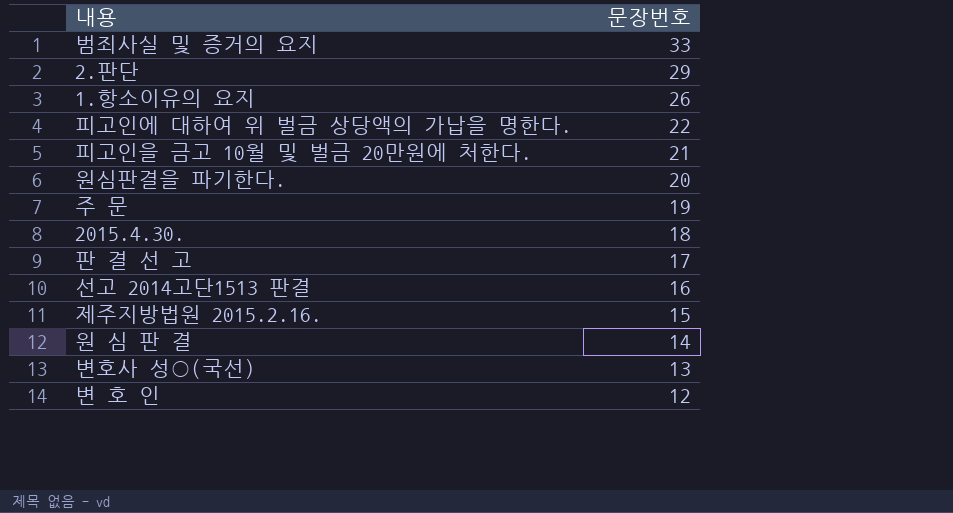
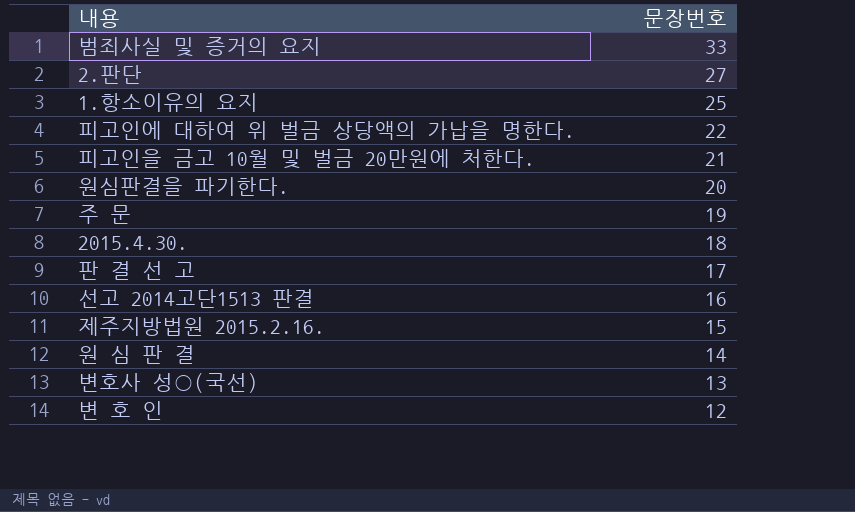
2.판단 | 문장번호: 29 -> 27
1.항소이유의 요지 | 문장번호: 26 -> 25

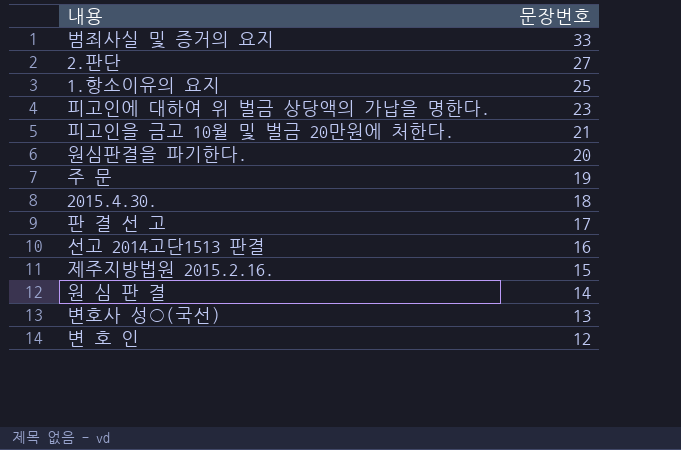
피고인에 대하여 위 벌금 상당액의 가납을 명한다. | 문장번호: 22 -> 23

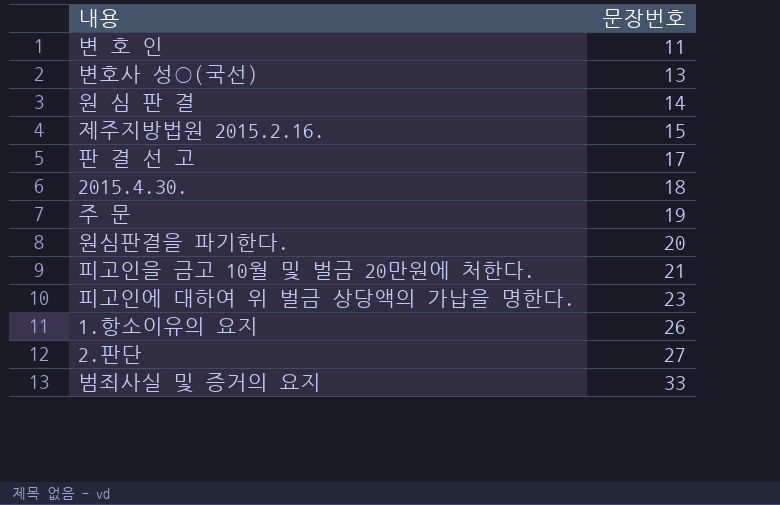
row order: 문장번호 descending -> 문장번호 ascending
row 선고 2014고단1513 판결: 16 -> none
변 호 인 | 문장번호: 12 -> 11
1.항소이유의 요지 | 문장번호: 25 -> 26

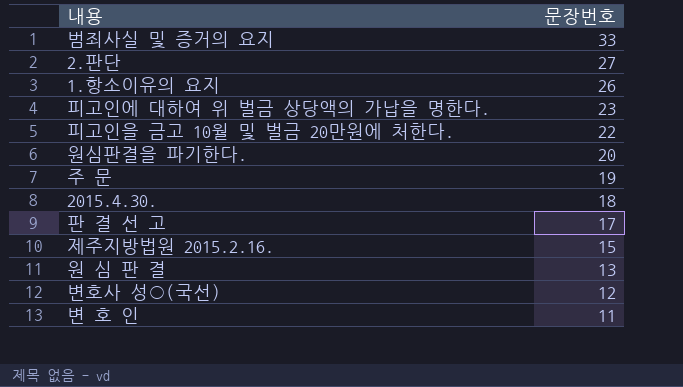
row order: 문장번호 ascending -> 문장번호 descending
피고인을 금고 10월 및 벌금 20만원에 처한다. | 문장번호: 21 -> 22
원 심 판 결 | 문장번호: 14 -> 13
변호사 성○(국선) | 문장번호: 13 -> 12

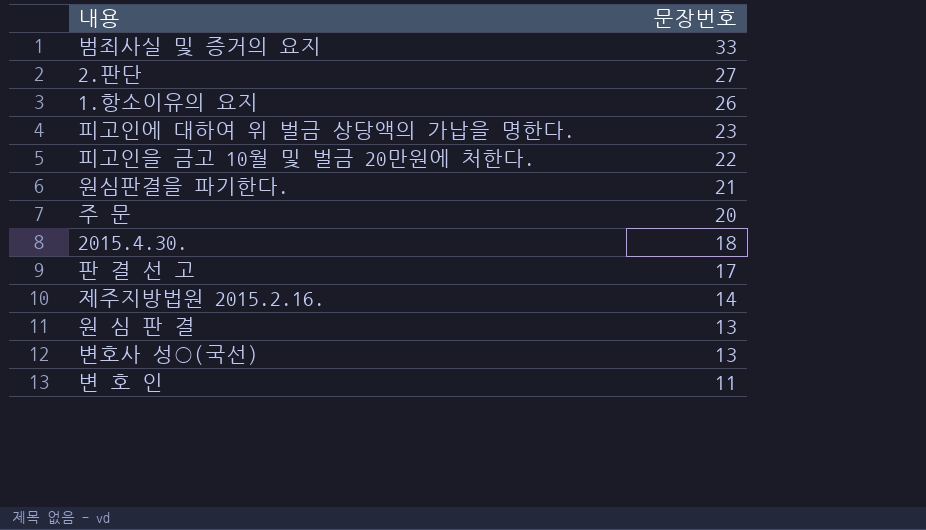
원심판결을 파기한다. | 문장번호: 20 -> 21
주 문 | 문장번호: 19 -> 20
제주지방법원 2015.2.16. | 문장번호: 15 -> 14
변호사 성○(국선) | 문장번호: 12 -> 13

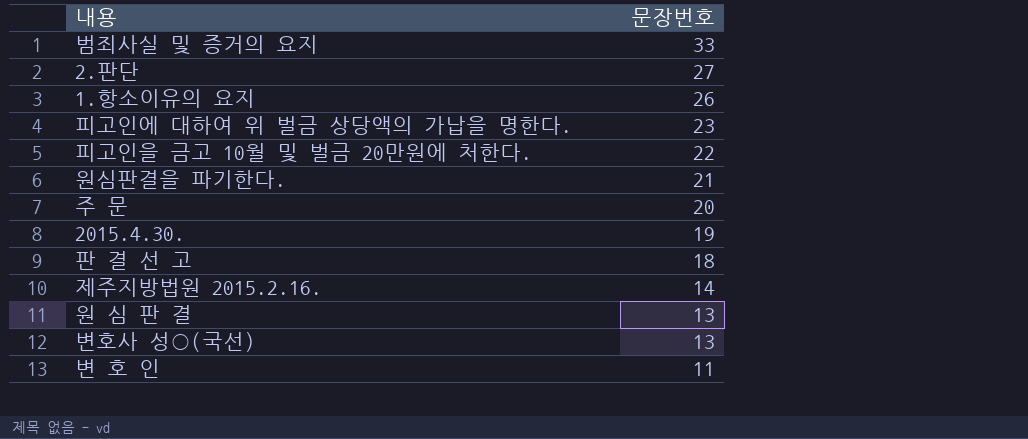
2015.4.30. | 문장번호: 18 -> 19
판 결 선 고 | 문장번호: 17 -> 18

